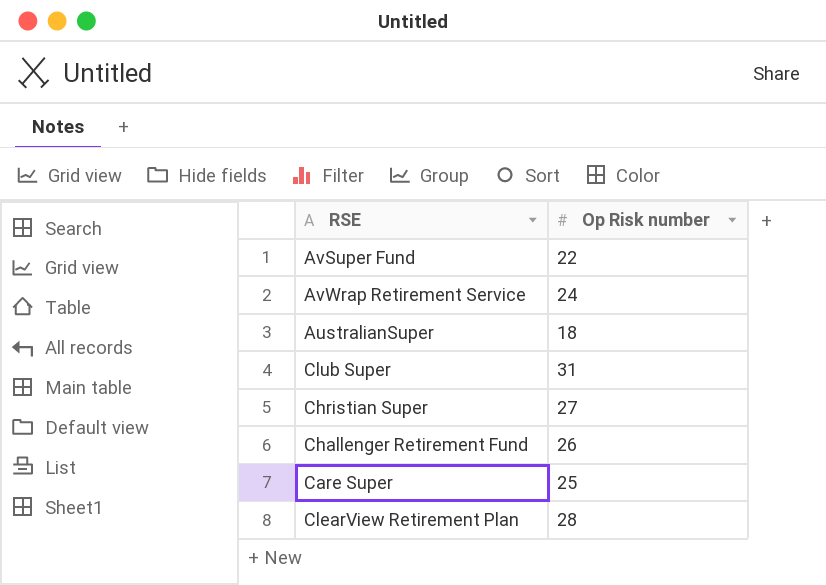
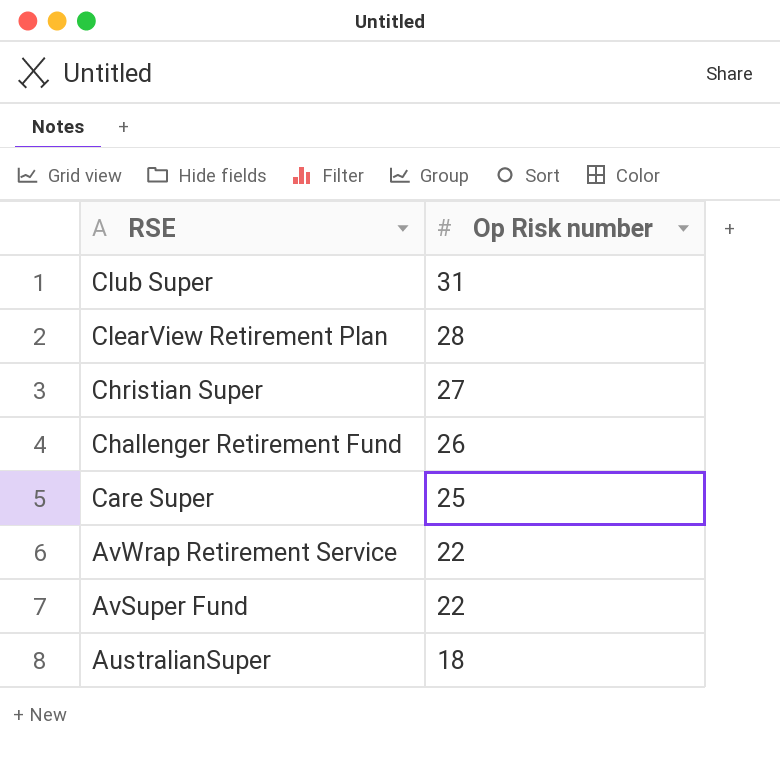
row order: none -> RSE descending
AvWrap Retirement Service | Op Risk number: 24 -> 22

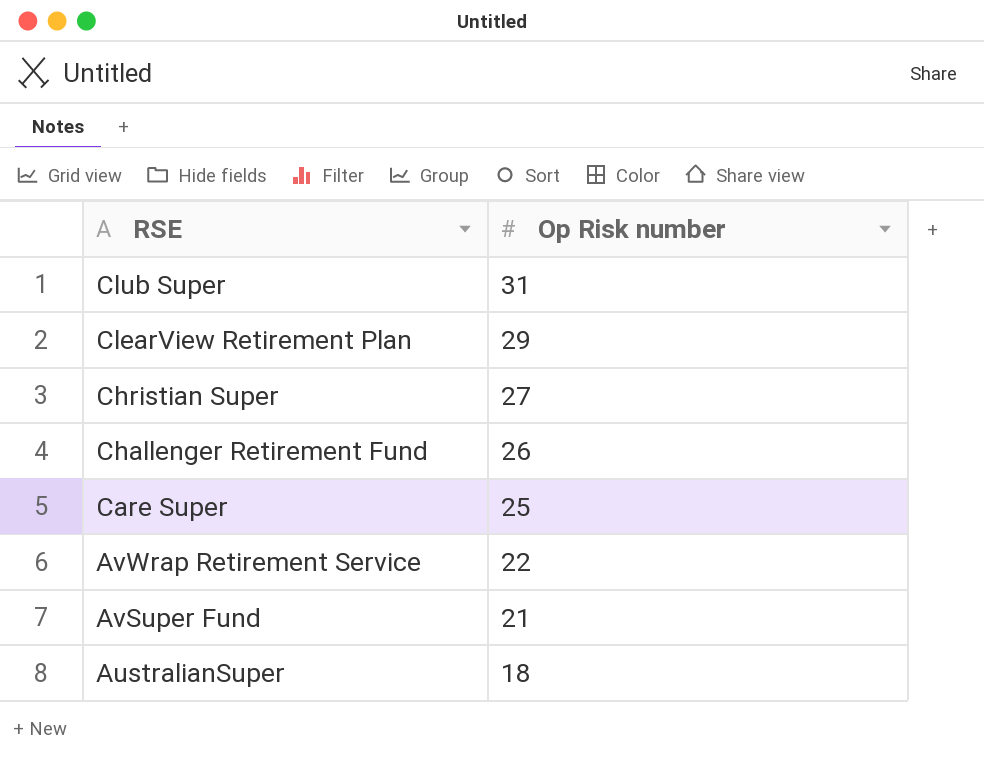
ClearView Retirement Plan | Op Risk number: 28 -> 29
AvSuper Fund | Op Risk number: 22 -> 21

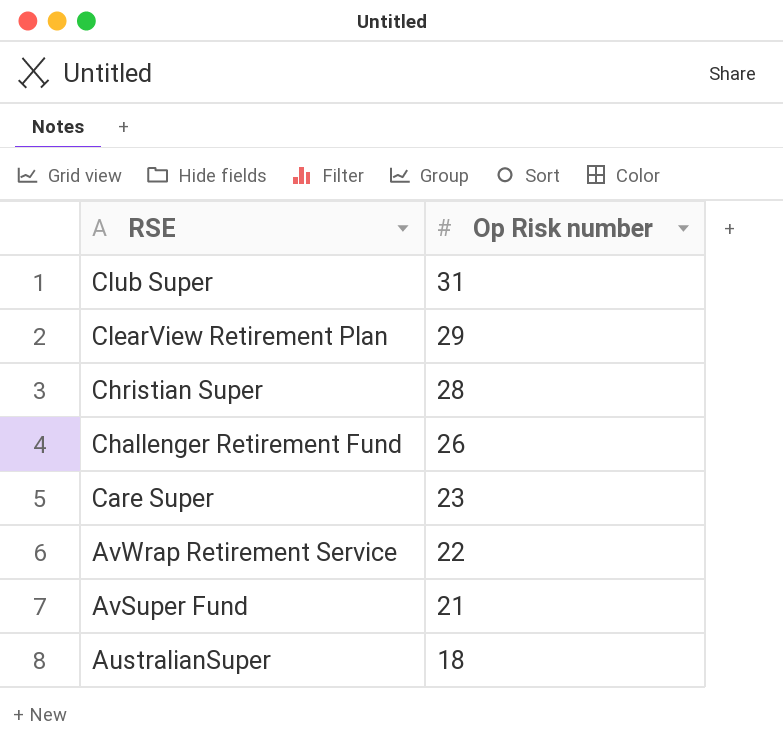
Christian Super | Op Risk number: 27 -> 28
Care Super | Op Risk number: 25 -> 23

